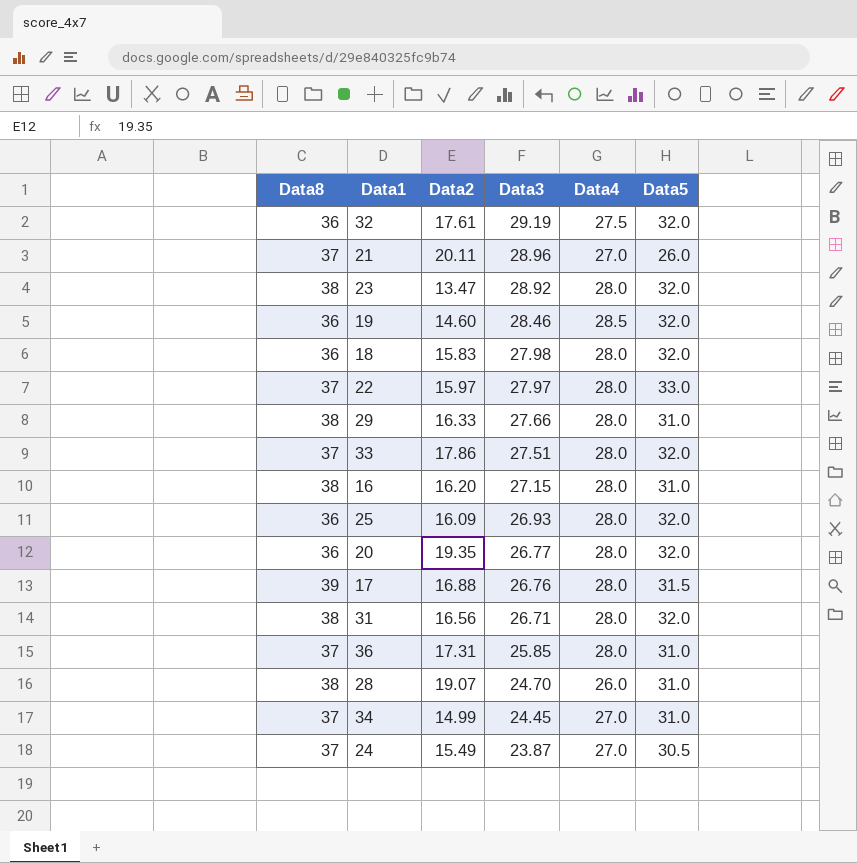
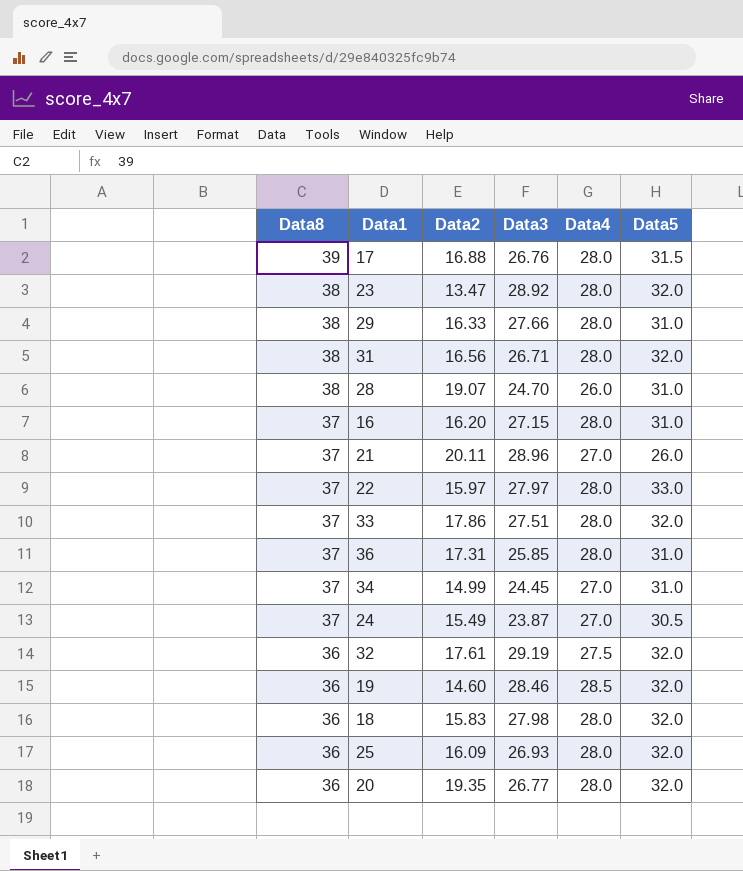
row order: Data3 descending -> Data8 descending
16 | Data8: 38 -> 37

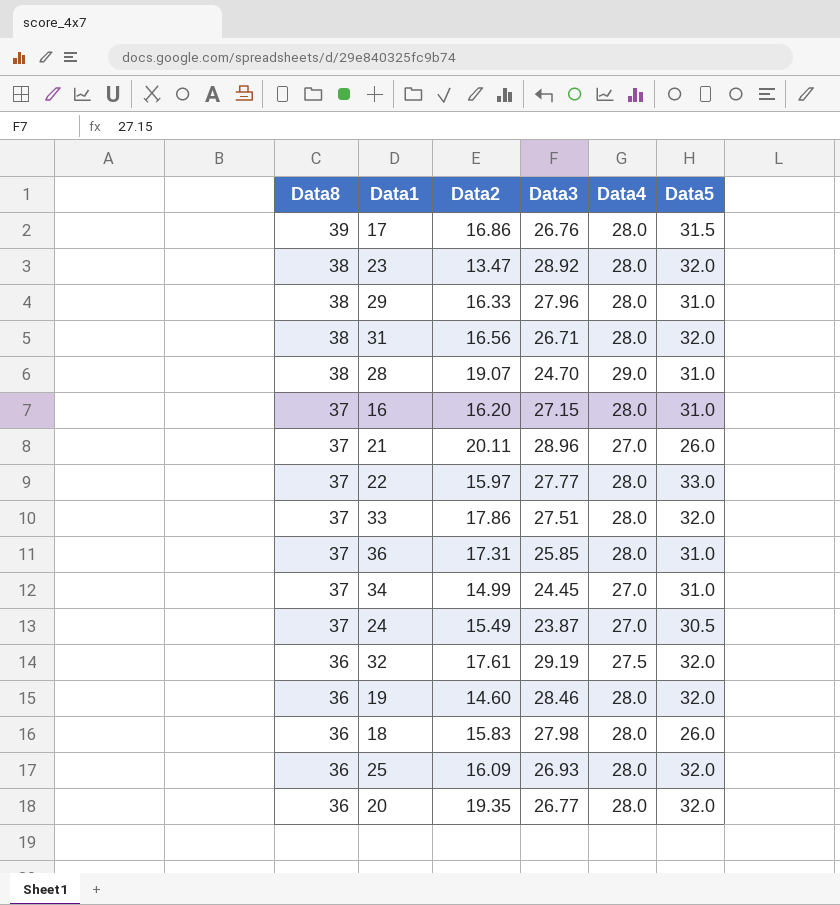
17 | Data2: 16.88 -> 16.86
29 | Data3: 27.66 -> 27.96
28 | Data4: 26.0 -> 29.0
22 | Data3: 27.97 -> 27.77
19 | Data4: 28.5 -> 28.0
18 | Data5: 32.0 -> 26.0

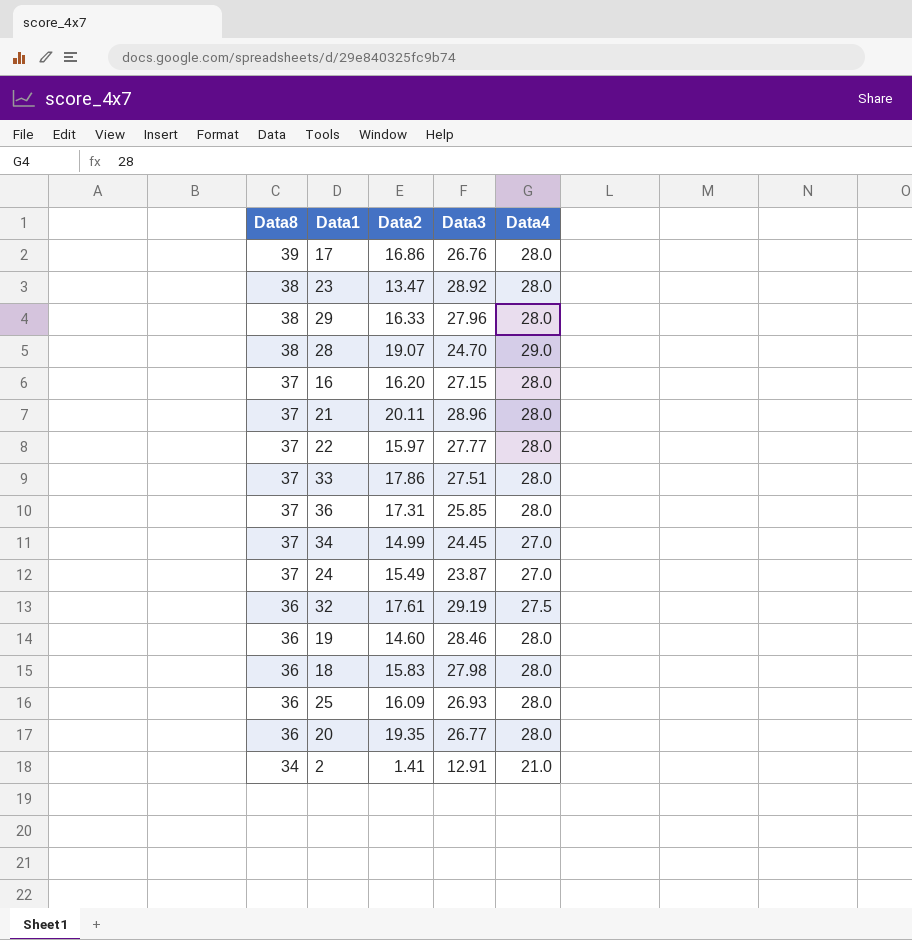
column Data5 | position: 6 -> none
row 31: 38 | 16.56 | 26.71 | 28.0 | 32.0 -> none
21 | Data4: 27.0 -> 28.0
row 2: none -> 34 | 1.41 | 12.91 | 21.0

